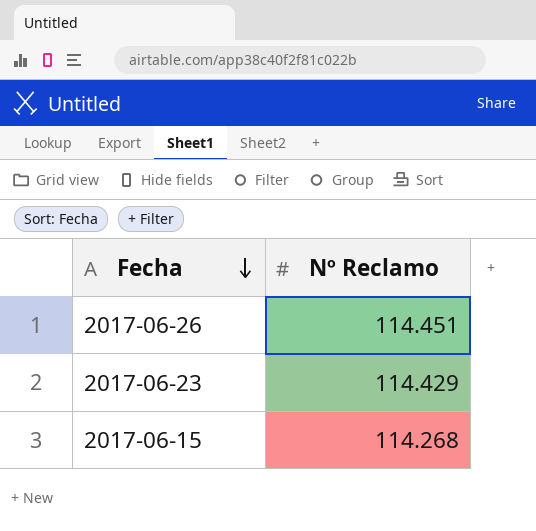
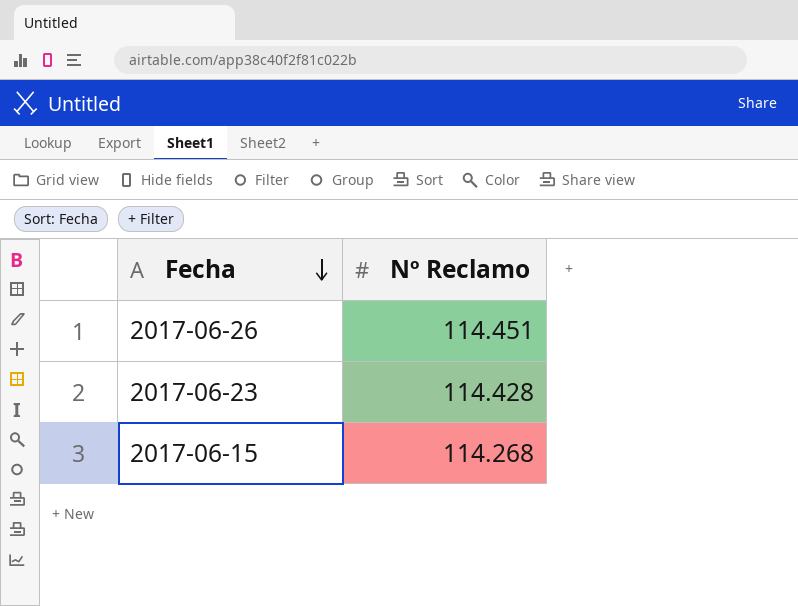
2017-06-23 | Nº Reclamo: 114.429 -> 114.428

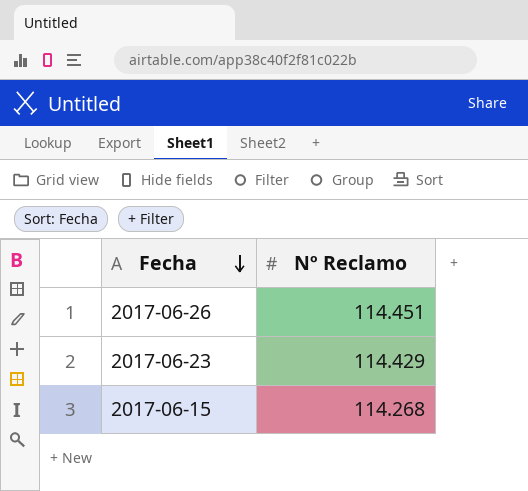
2017-06-23 | Nº Reclamo: 114.428 -> 114.429

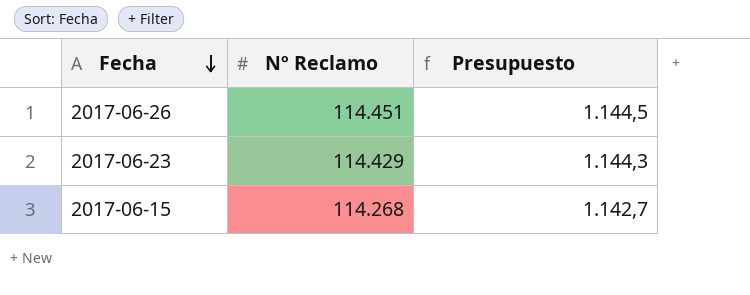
column Presupuesto | formula: none -> [Nº Reclamo] * 0,01

